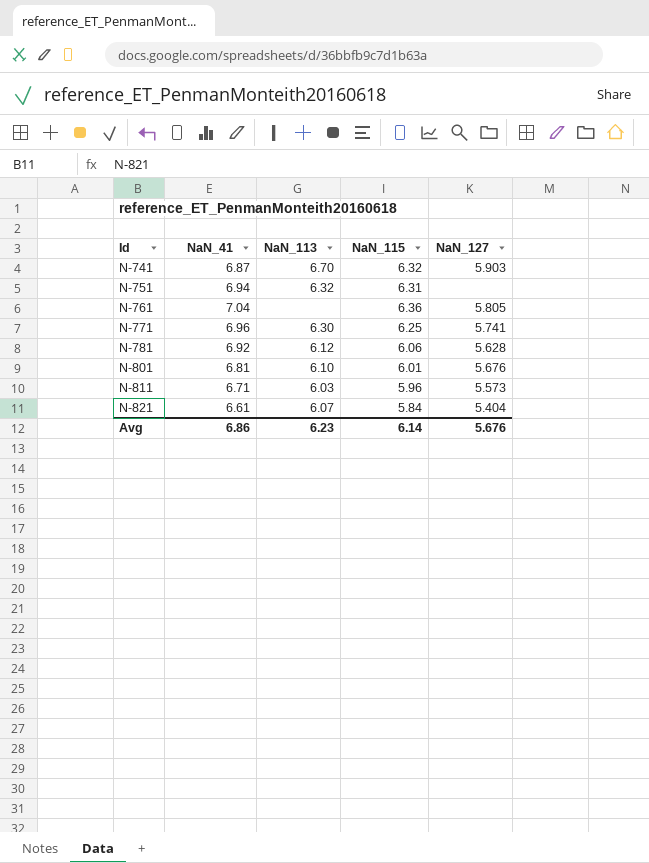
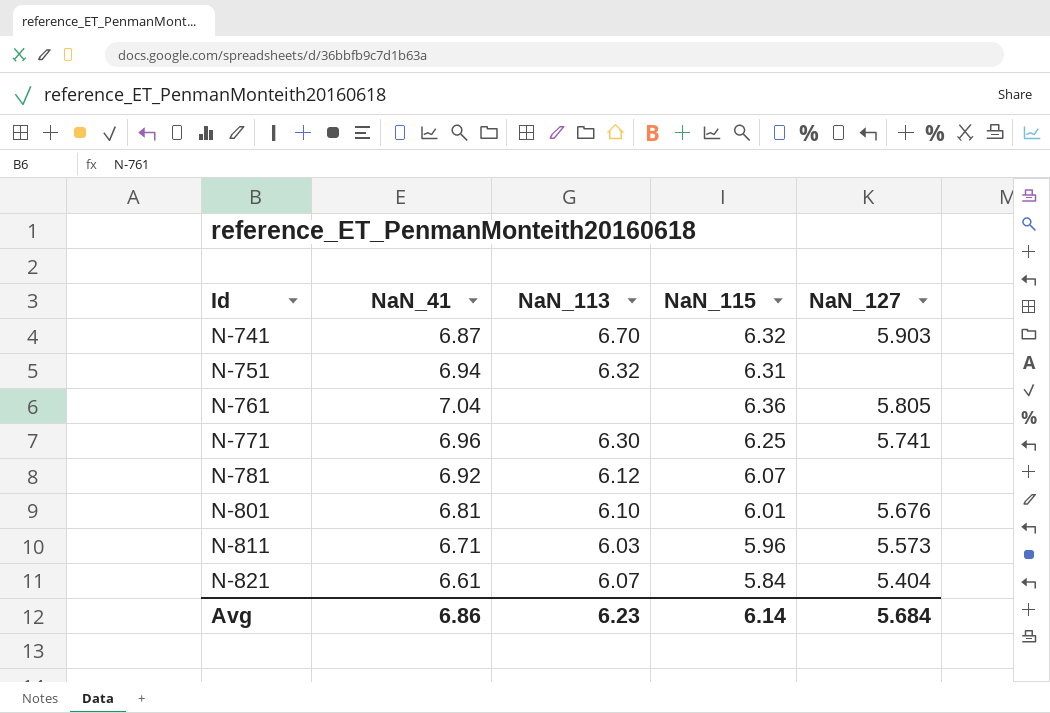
N-781 | NaN_115: 6.06 -> 6.07
N-781 | NaN_127: 5.628 -> none
Avg | NaN_127: 5.676 -> 5.684

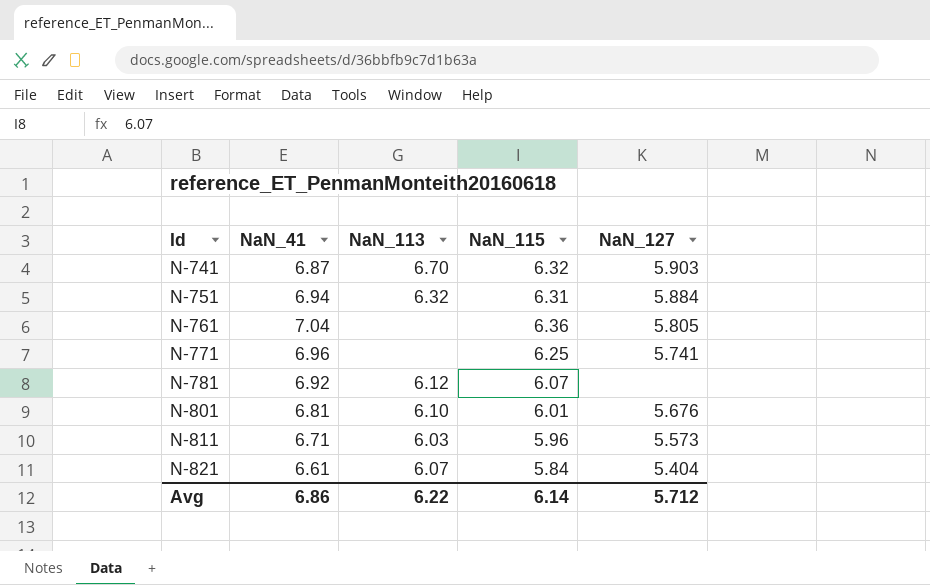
N-751 | NaN_127: none -> 5.884
N-771 | NaN_113: 6.30 -> none
Avg | NaN_113: 6.23 -> 6.22
Avg | NaN_127: 5.684 -> 5.712

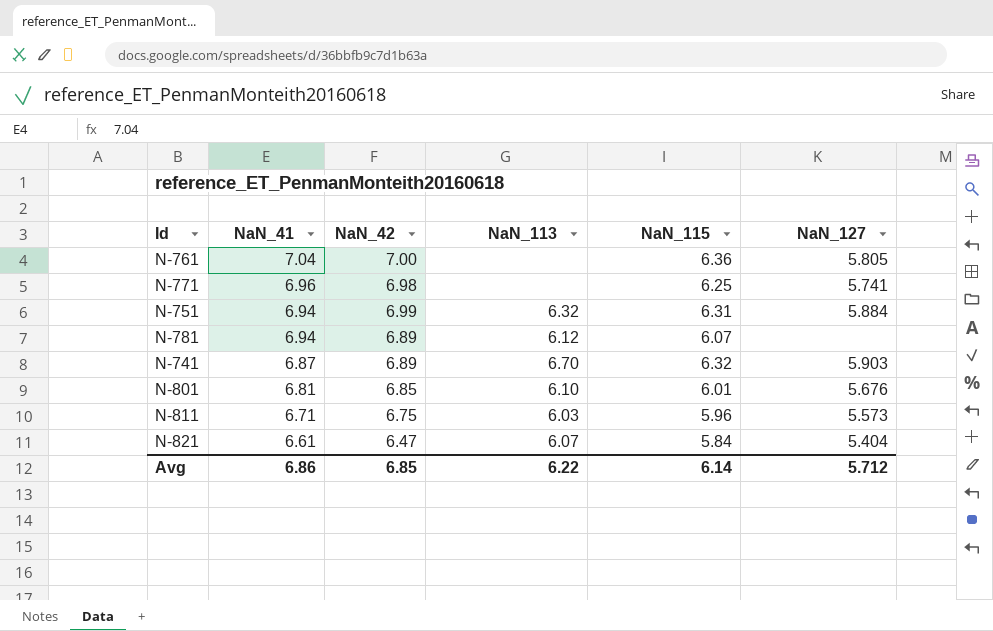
row order: Id ascending -> NaN_41 descending
column NaN_42 | position: none -> 3
N-781 | NaN_41: 6.92 -> 6.94

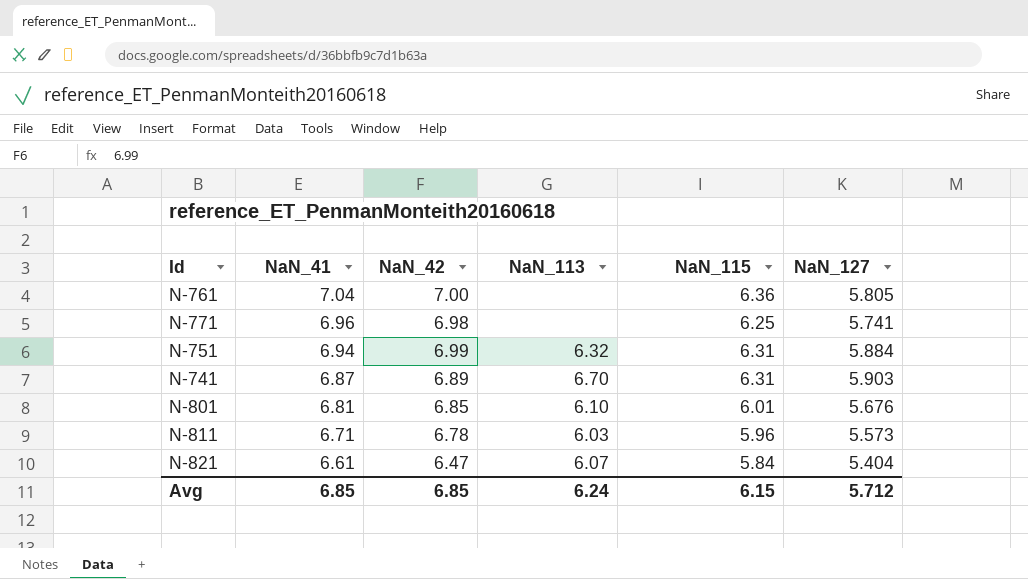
row N-781: 6.94 | 6.89 | 6.12 | 6.07 | none -> none
N-741 | NaN_115: 6.32 -> 6.31
N-811 | NaN_42: 6.75 -> 6.78
Avg | NaN_41: 6.86 -> 6.85
Avg | NaN_113: 6.22 -> 6.24
Avg | NaN_115: 6.14 -> 6.15

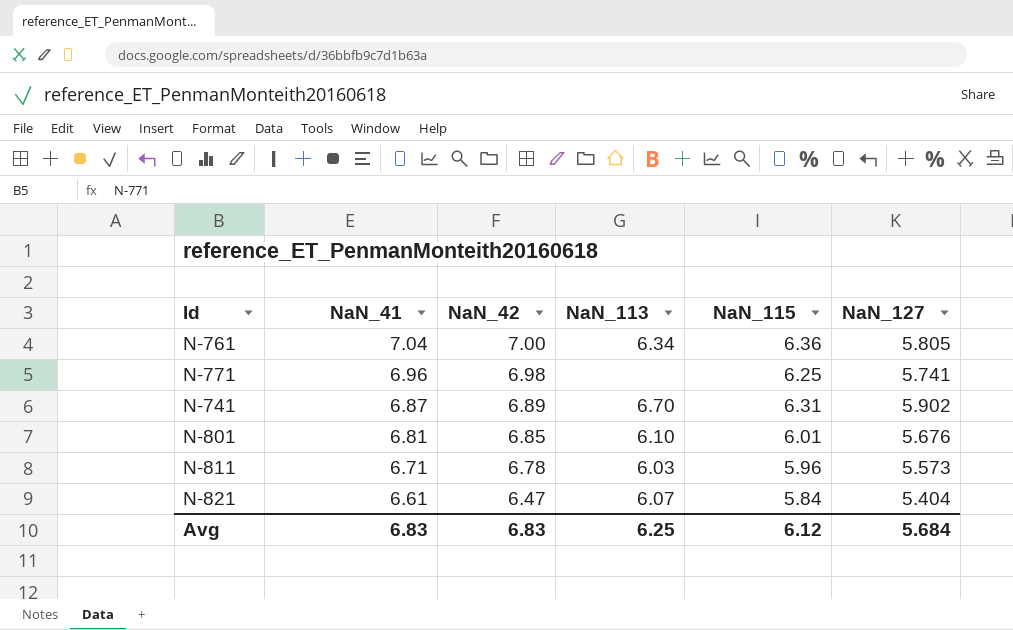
row N-751: 6.94 | 6.99 | 6.32 | 6.31 | 5.884 -> none
N-761 | NaN_113: none -> 6.34
N-741 | NaN_127: 5.903 -> 5.902
Avg | NaN_41: 6.85 -> 6.83
Avg | NaN_42: 6.85 -> 6.83
Avg | NaN_113: 6.24 -> 6.25
Avg | NaN_115: 6.15 -> 6.12
Avg | NaN_127: 5.712 -> 5.684

